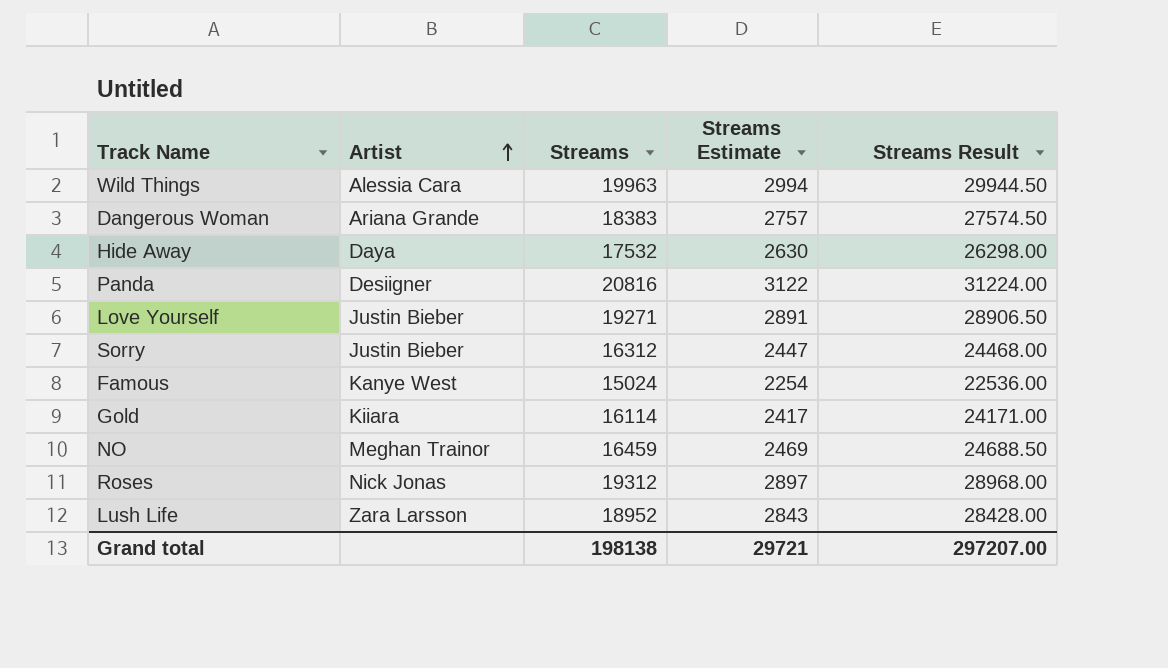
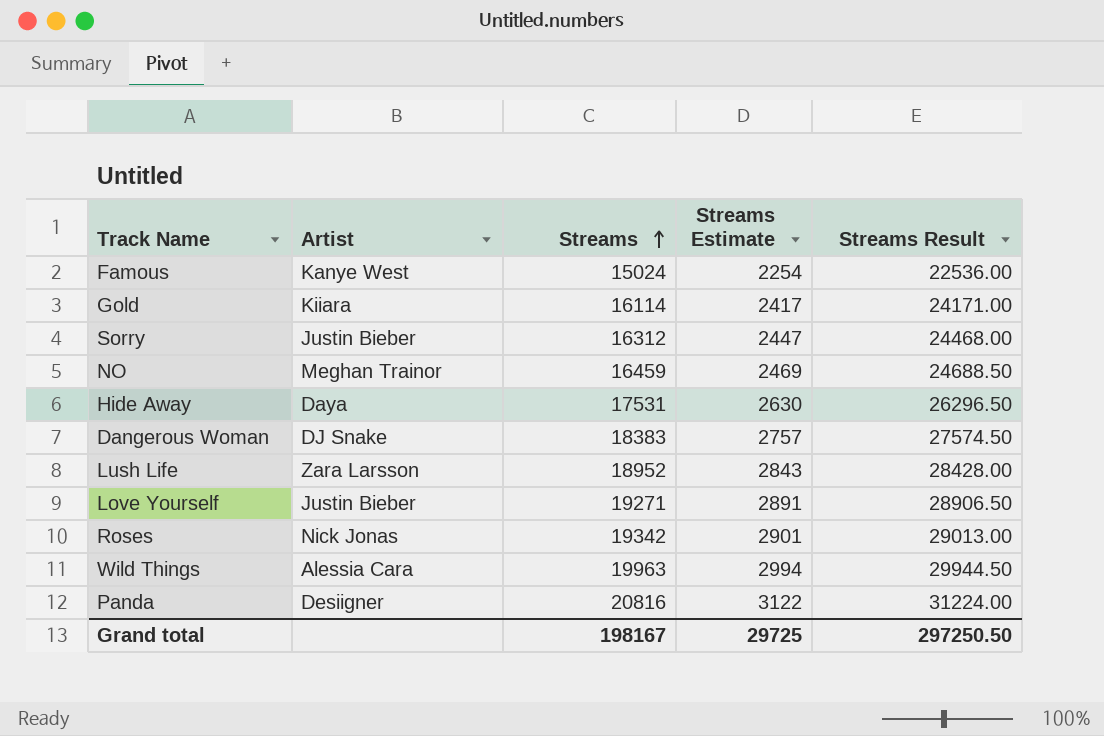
row order: Artist ascending -> Streams ascending
Hide Away | Streams: 17532 -> 17531
Hide Away | Streams Result: 26298.00 -> 26296.50
Dangerous Woman | Artist: Ariana Grande -> DJ Snake
Roses | Streams: 19312 -> 19342
Roses | Streams Estimate: 2897 -> 2901
Roses | Streams Result: 28968.00 -> 29013.00
Grand total | Streams: 198138 -> 198167
Grand total | Streams Estimate: 29721 -> 29725
Grand total | Streams Result: 297207.00 -> 297250.50

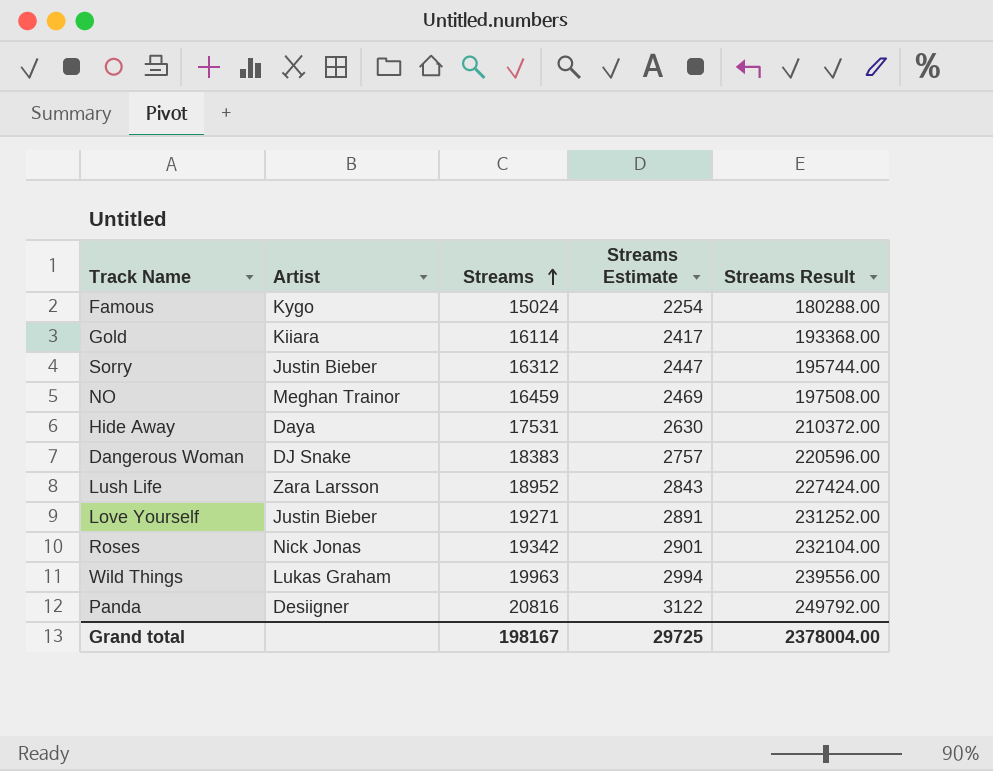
column Streams Result | formula: [Streams] * 1.5 -> [Streams] * 12
Famous | Artist: Kanye West -> Kygo
Wild Things | Artist: Alessia Cara -> Lukas Graham
Grand total | Streams Result: 297250.50 -> 2378004.00

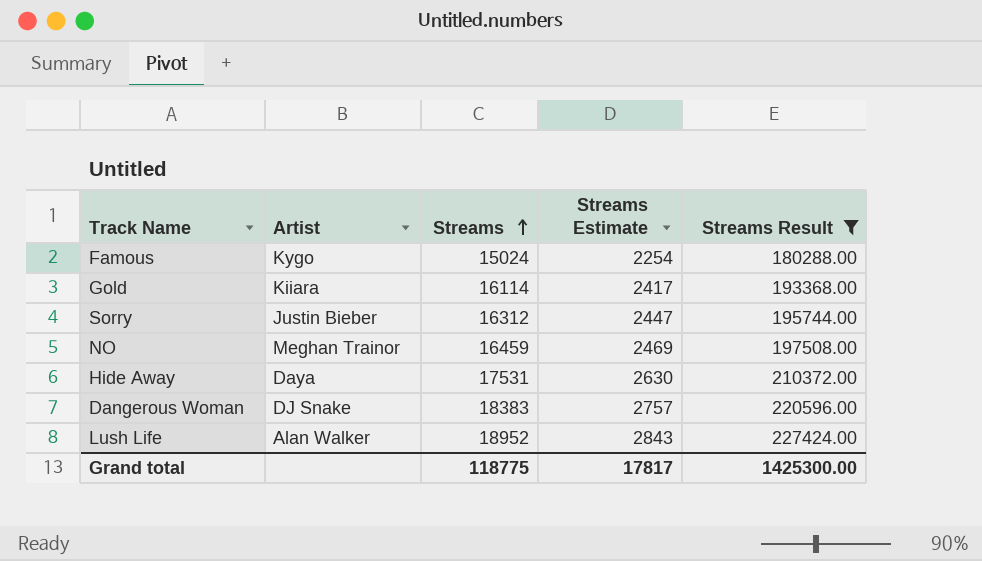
filter: none -> Streams Result <= 227424.00
Lush Life | Artist: Zara Larsson -> Alan Walker
Grand total | Streams: 198167 -> 118775
Grand total | Streams Estimate: 29725 -> 17817
Grand total | Streams Result: 2378004.00 -> 1425300.00

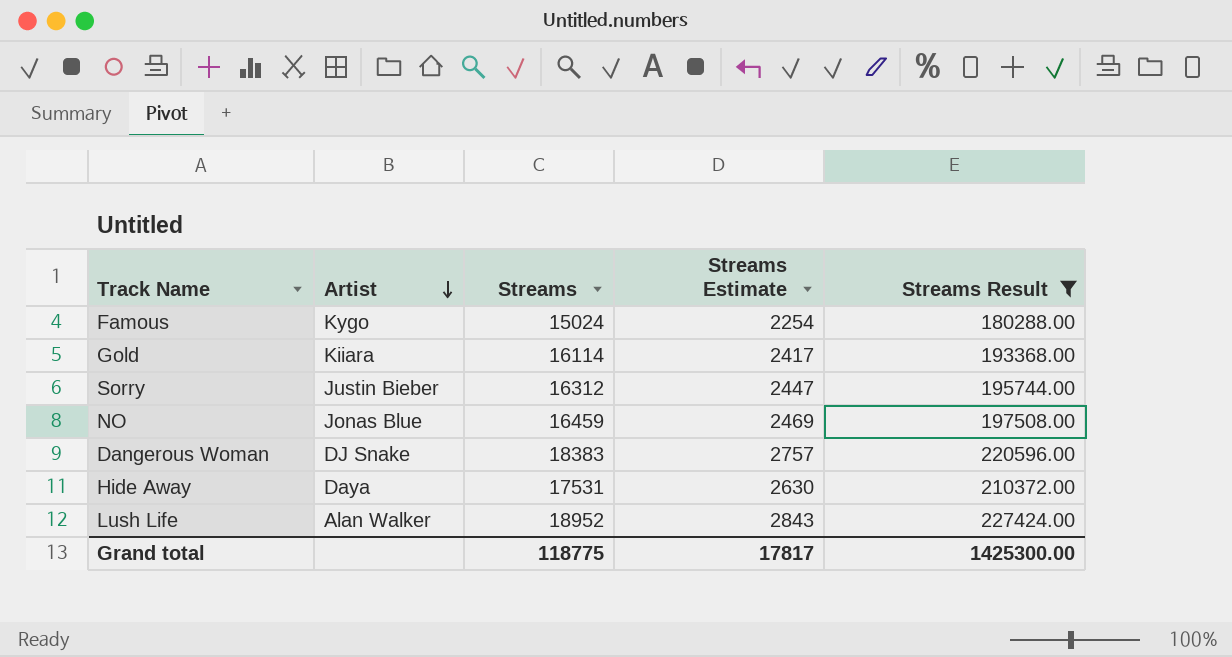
row order: Streams ascending -> Artist descending
NO | Artist: Meghan Trainor -> Jonas Blue

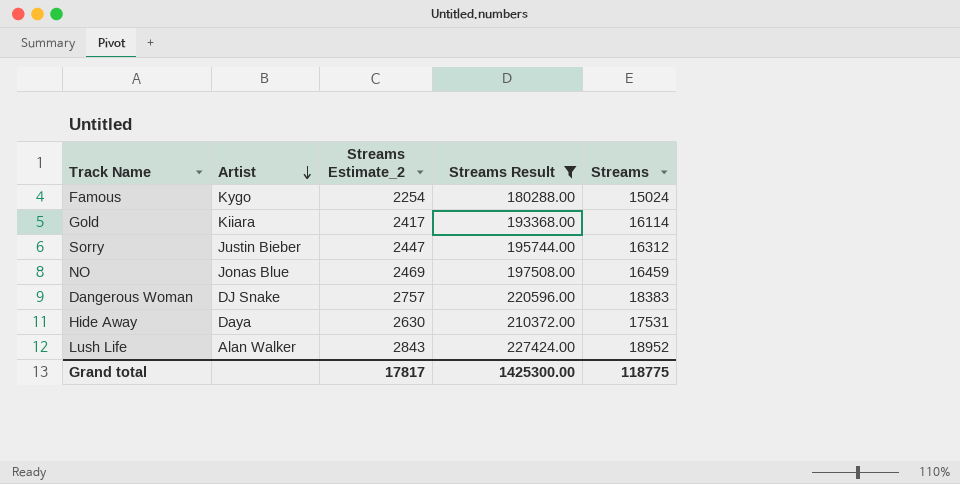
column name: Streams Estimate -> Streams Estimate_2
column Streams | position: 3 -> 5

